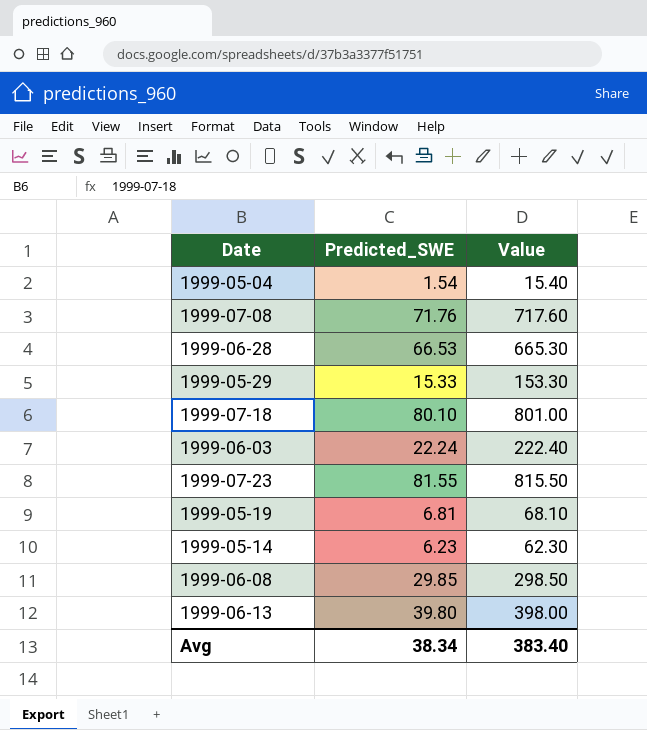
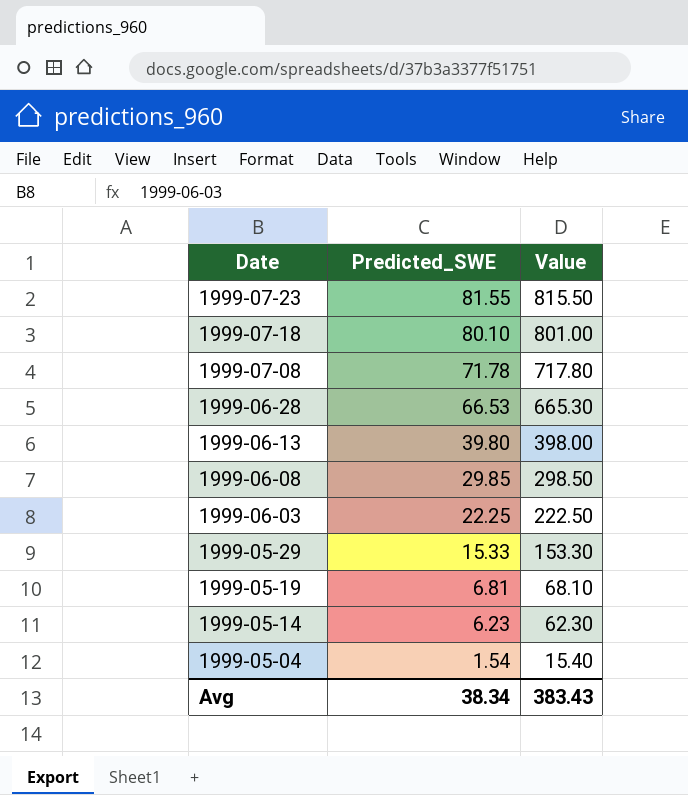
row order: none -> Date descending
1999-07-08 | Predicted_SWE: 71.76 -> 71.78
1999-07-08 | Value: 717.60 -> 717.80
1999-06-03 | Predicted_SWE: 22.24 -> 22.25
1999-06-03 | Value: 222.40 -> 222.50
Avg | Value: 383.40 -> 383.43

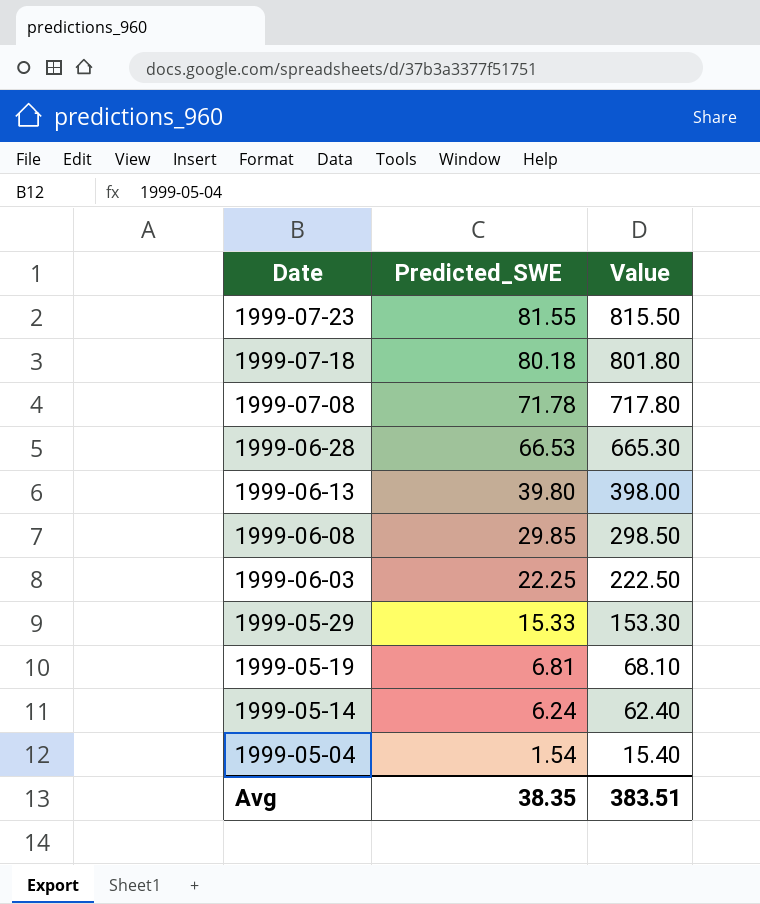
1999-07-18 | Predicted_SWE: 80.10 -> 80.18
1999-07-18 | Value: 801.00 -> 801.80
1999-05-14 | Predicted_SWE: 6.23 -> 6.24
1999-05-14 | Value: 62.30 -> 62.40
Avg | Predicted_SWE: 38.34 -> 38.35
Avg | Value: 383.43 -> 383.51

